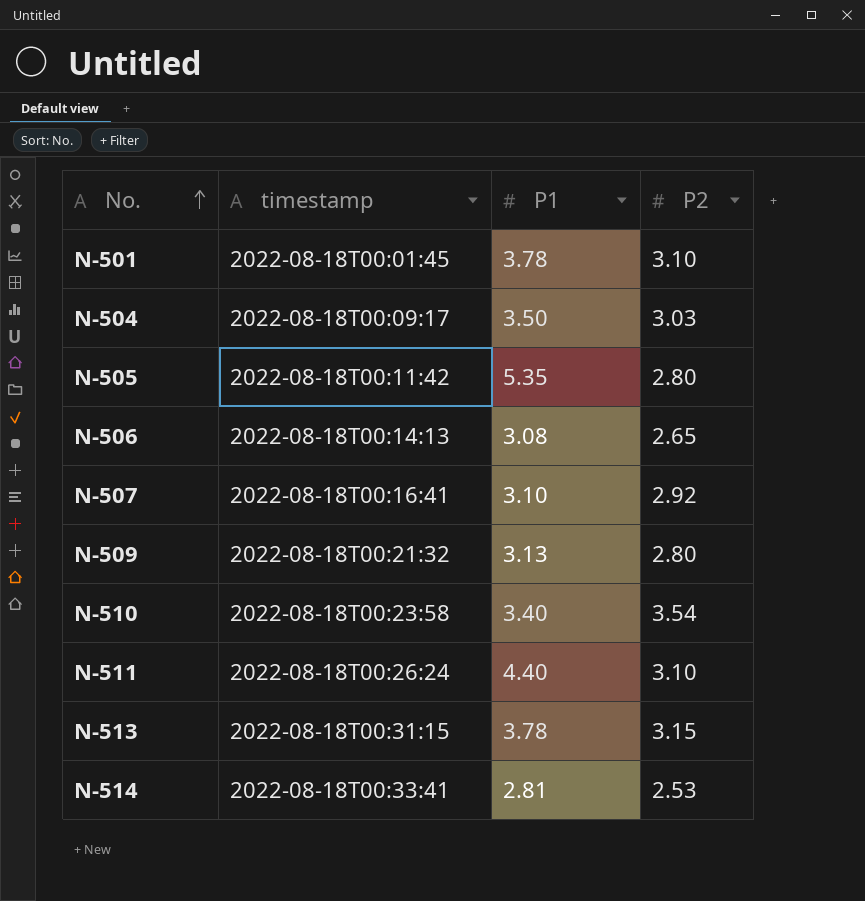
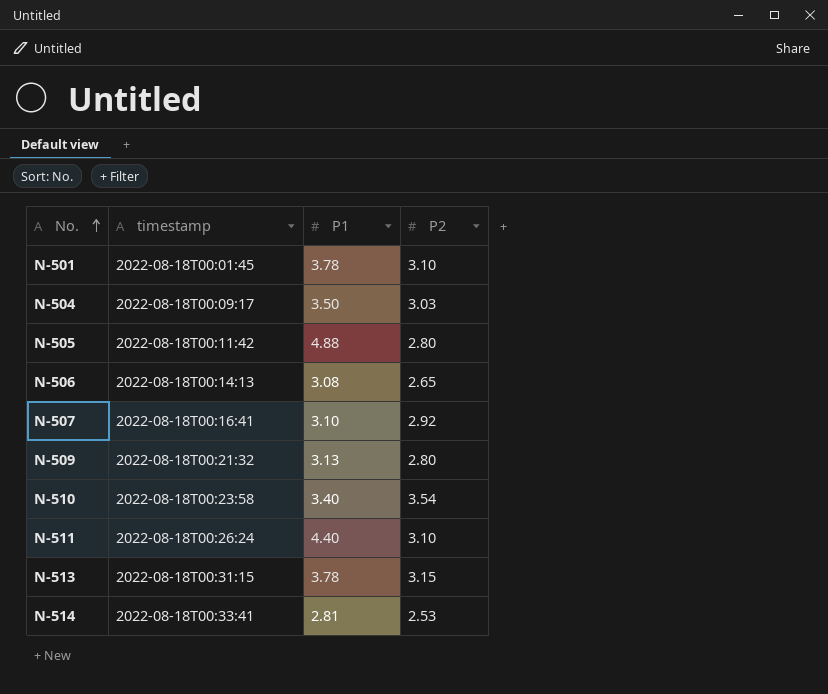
N-505 | P1: 5.35 -> 4.88

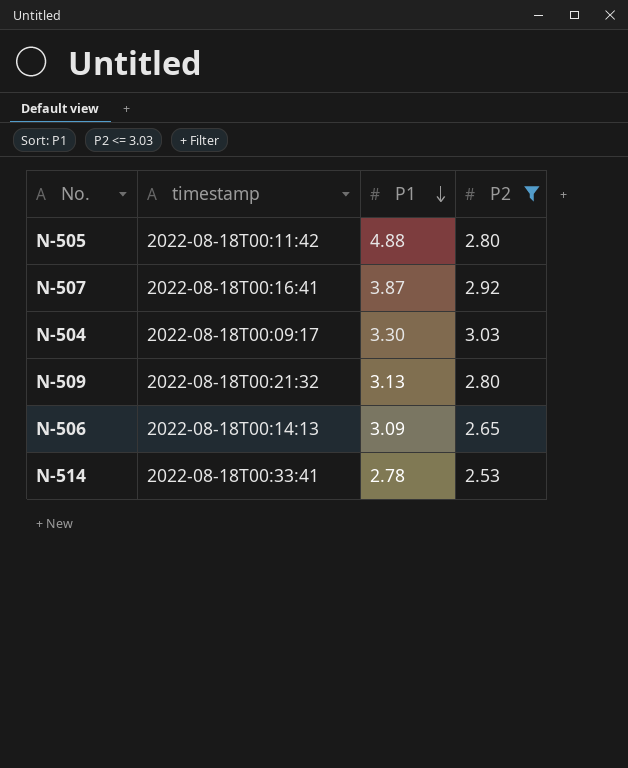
filter: none -> P2 <= 3.03
row order: No. ascending -> P1 descending
N-507 | P1: 3.10 -> 3.87
N-504 | P1: 3.50 -> 3.30
N-506 | P1: 3.08 -> 3.09
N-514 | P1: 2.81 -> 2.78

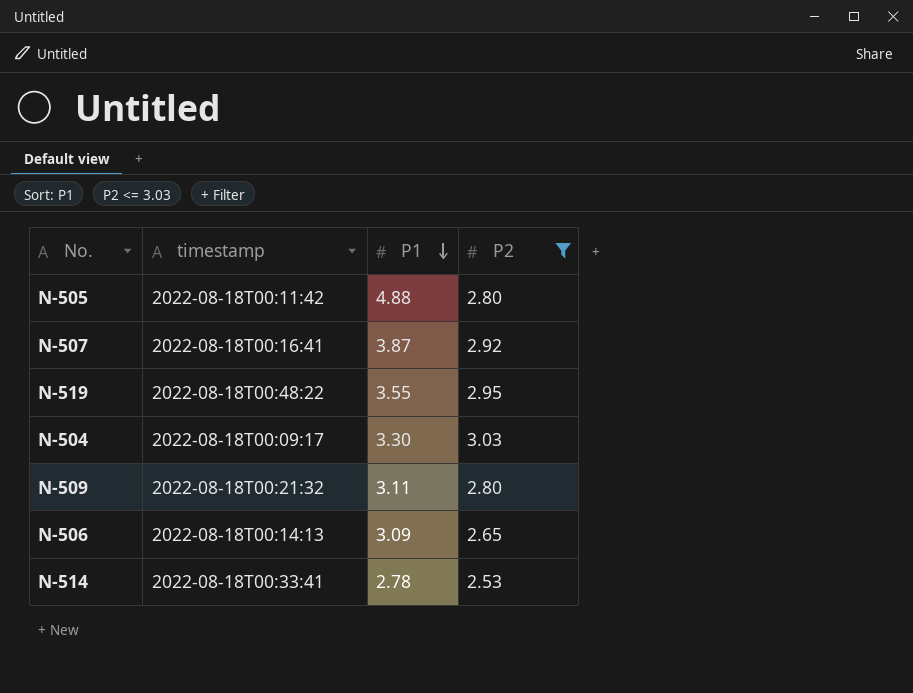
row N-519: none -> 2022-08-18T00:48:22 | 3.55 | 2.95
N-509 | P1: 3.13 -> 3.11

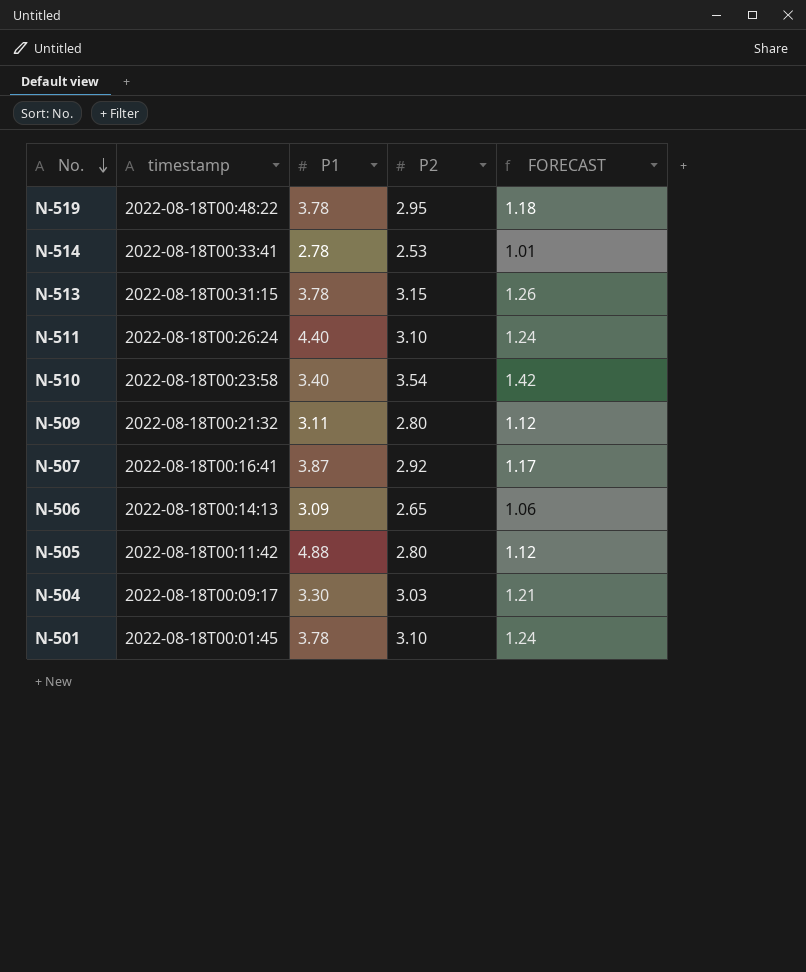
filter: P2 <= 3.03 -> none
row order: P1 descending -> No. descending
column FORECAST | formula: none -> [P2] * 0.4
N-519 | P1: 3.55 -> 3.78

